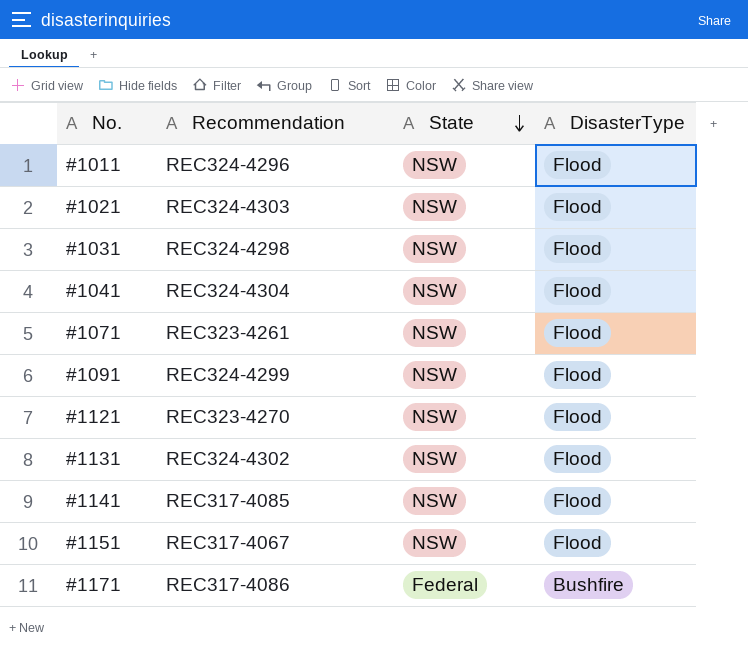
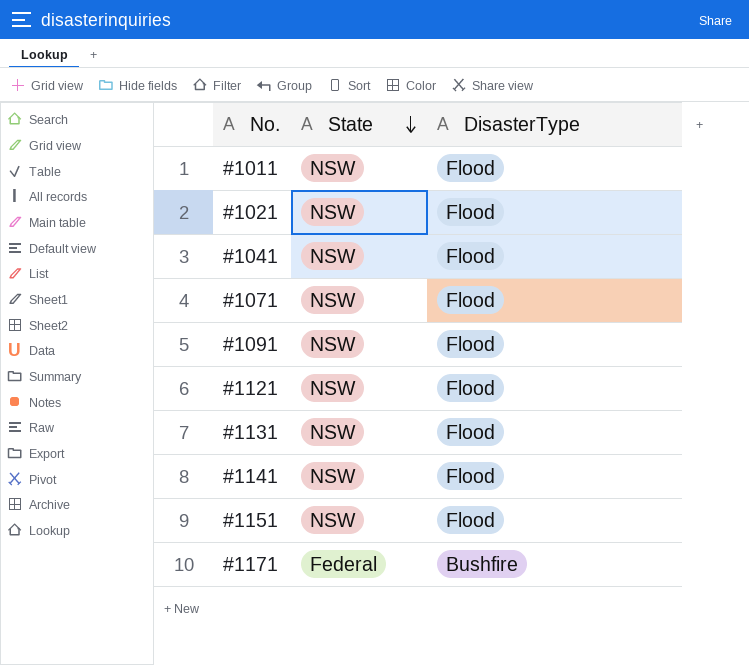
column Recommendation | position: 2 -> none
row #1031: REC324-4298 | NSW | Flood -> none

